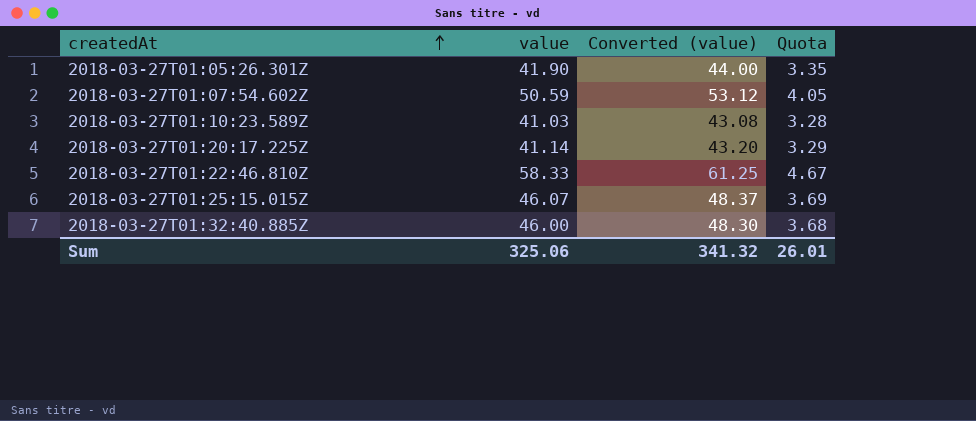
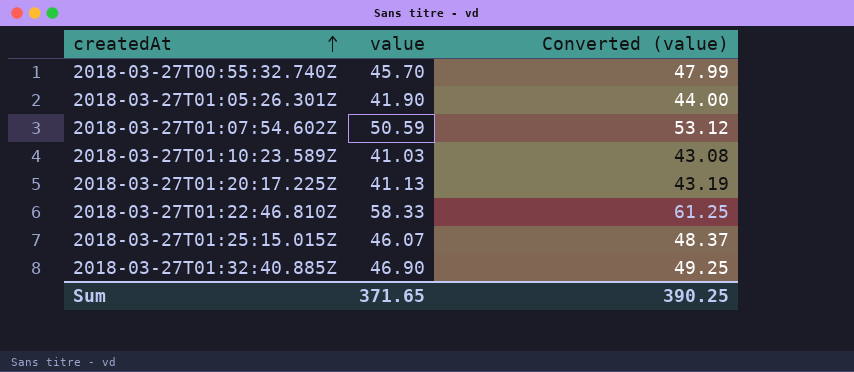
column Quota | formula: [value] * 0.08 -> none
row 2018-03-27T00:55:32.740Z: none -> 45.70 | 47.99
2018-03-27T01:20:17.225Z | value: 41.14 -> 41.13
2018-03-27T01:20:17.225Z | Converted (value): 43.20 -> 43.19
2018-03-27T01:32:40.885Z | value: 46.00 -> 46.90
2018-03-27T01:32:40.885Z | Converted (value): 48.30 -> 49.25
Sum | value: 325.06 -> 371.65
Sum | Converted (value): 341.32 -> 390.25

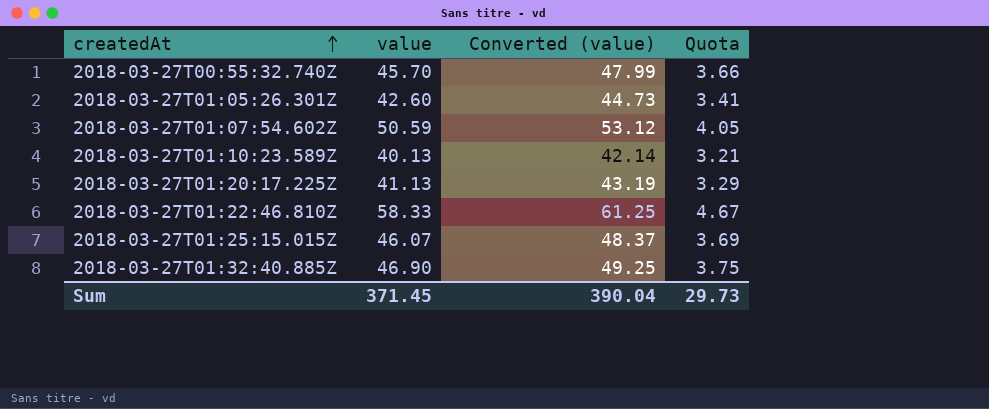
column Quota | formula: none -> [value] * 0.08
2018-03-27T01:05:26.301Z | value: 41.90 -> 42.60
2018-03-27T01:05:26.301Z | Converted (value): 44.00 -> 44.73
2018-03-27T01:10:23.589Z | value: 41.03 -> 40.13
2018-03-27T01:10:23.589Z | Converted (value): 43.08 -> 42.14
Sum | value: 371.65 -> 371.45
Sum | Converted (value): 390.25 -> 390.04

